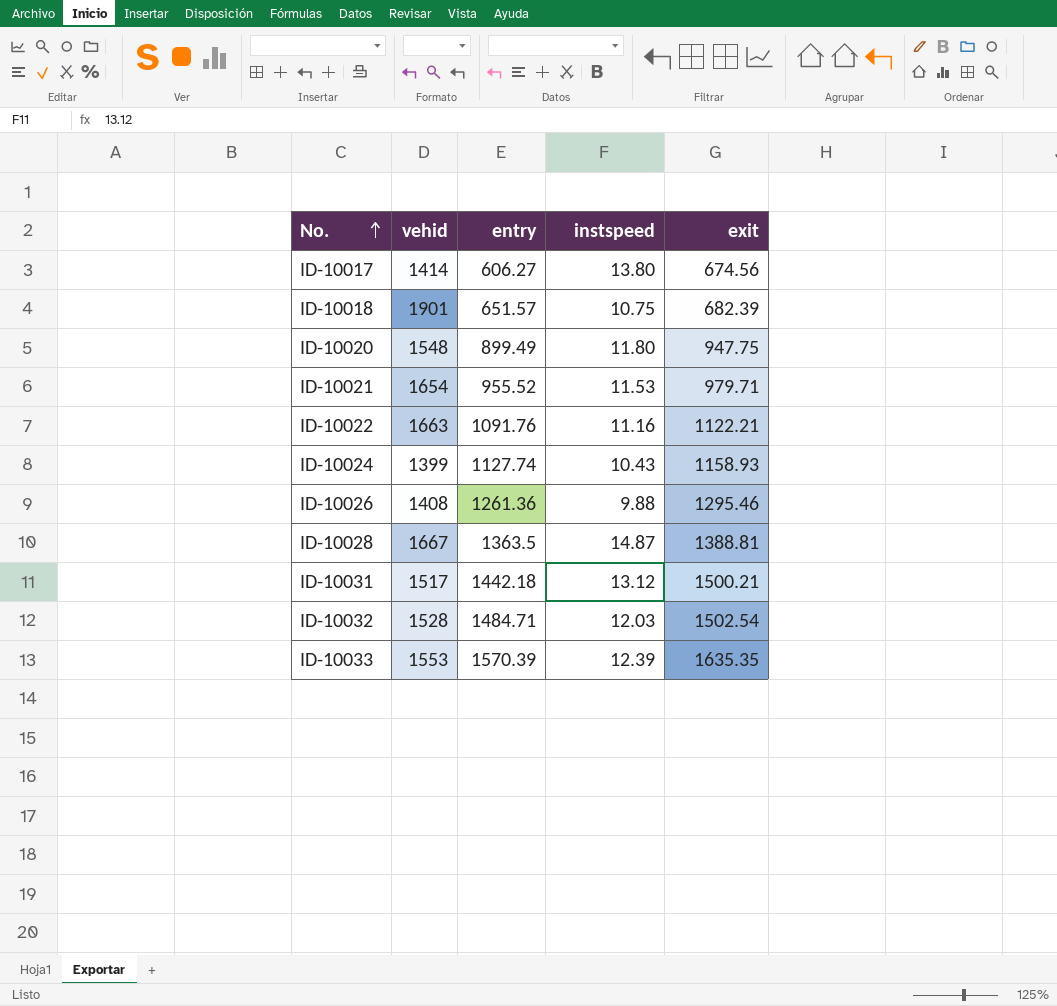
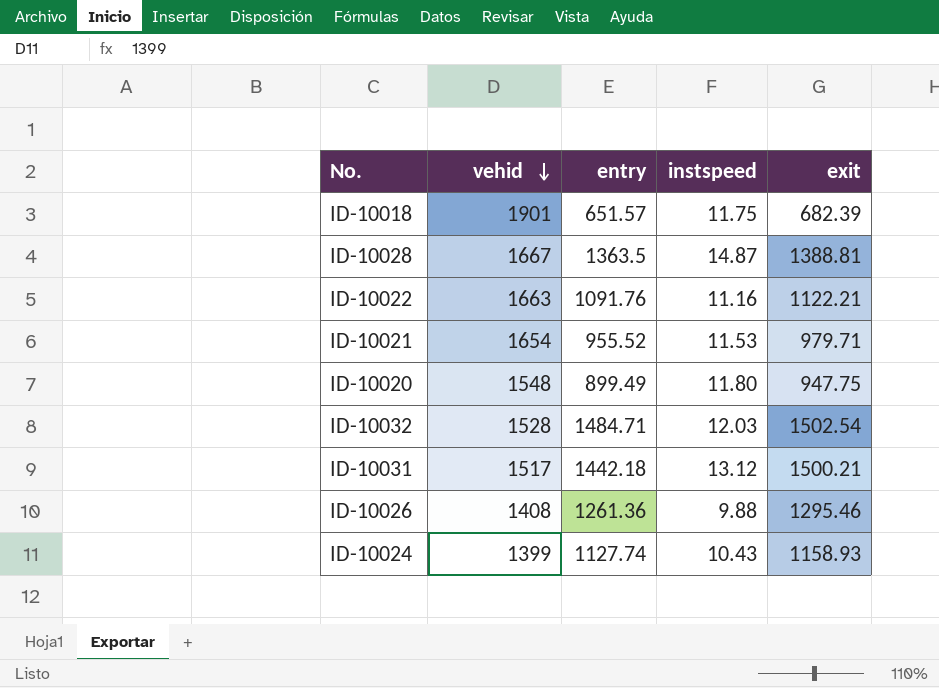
row order: No. ascending -> vehid descending
row ID-10017: 1414 | 606.27 | 13.80 | 674.56 -> none
row ID-10033: 1553 | 1570.39 | 12.39 | 1635.35 -> none
ID-10018 | instspeed: 10.75 -> 11.75

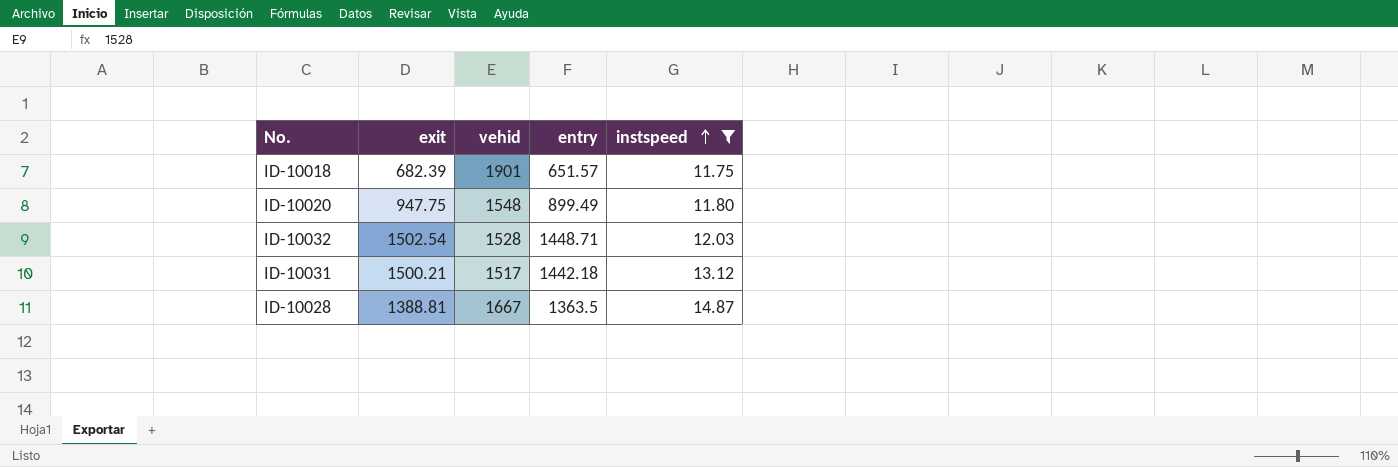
filter: none -> instspeed >= 11.75
row order: vehid descending -> instspeed ascending
column exit | position: 5 -> 2
ID-10032 | entry: 1484.71 -> 1448.71

